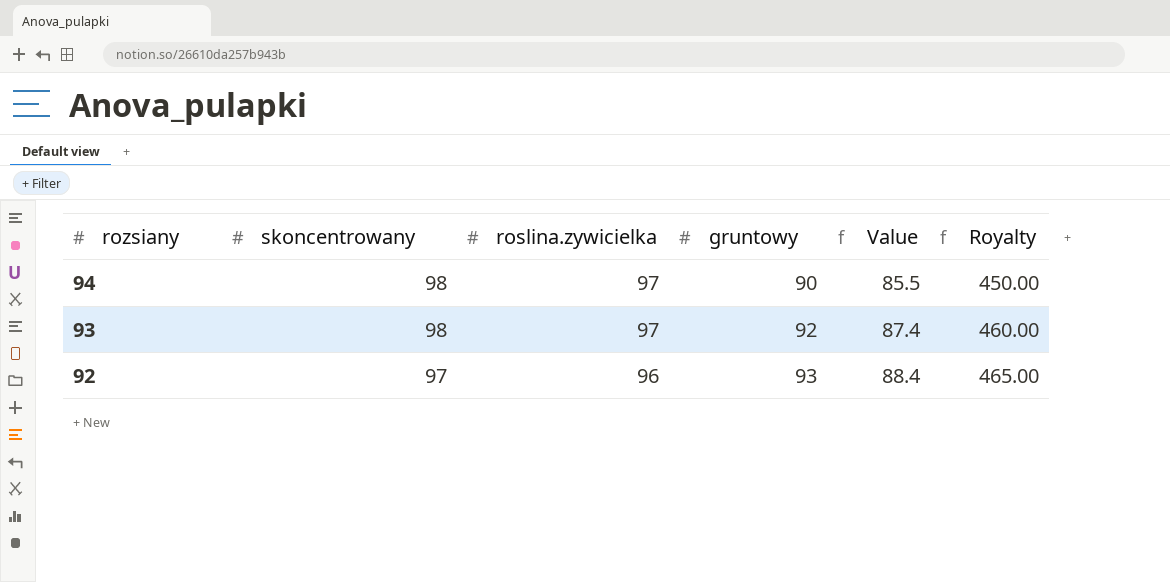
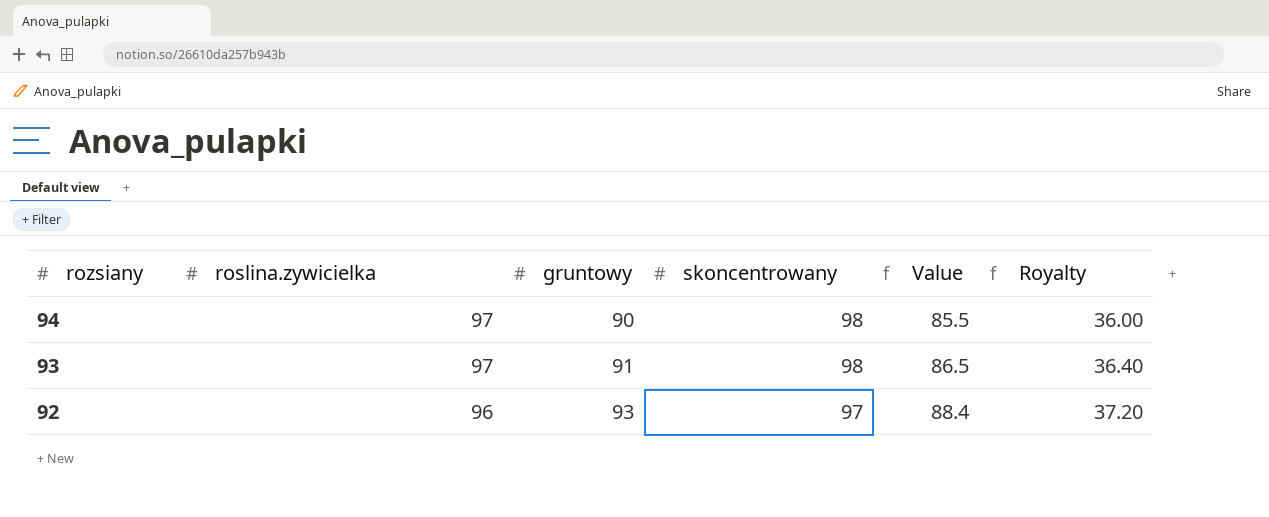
column skoncentrowany | position: 2 -> 4
column Royalty | formula: [gruntowy] * 5 -> [gruntowy] * 0.4
93 | gruntowy: 92 -> 91
93 | Value: 87.4 -> 86.5

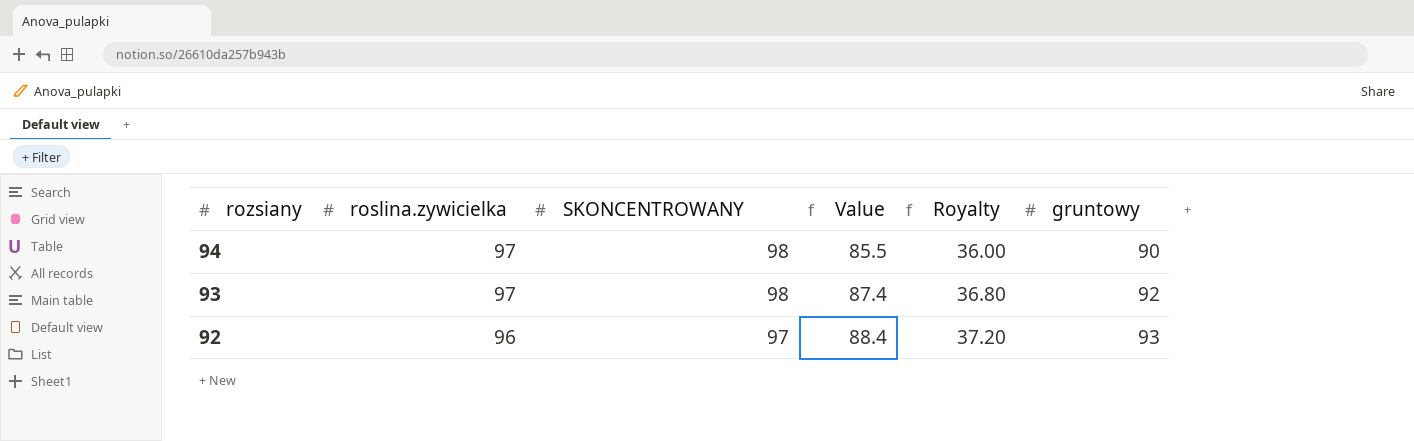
column name: skoncentrowany -> SKONCENTROWANY
column gruntowy | position: 3 -> 6
93 | Value: 86.5 -> 87.4
93 | Royalty: 36.40 -> 36.80
93 | gruntowy: 91 -> 92

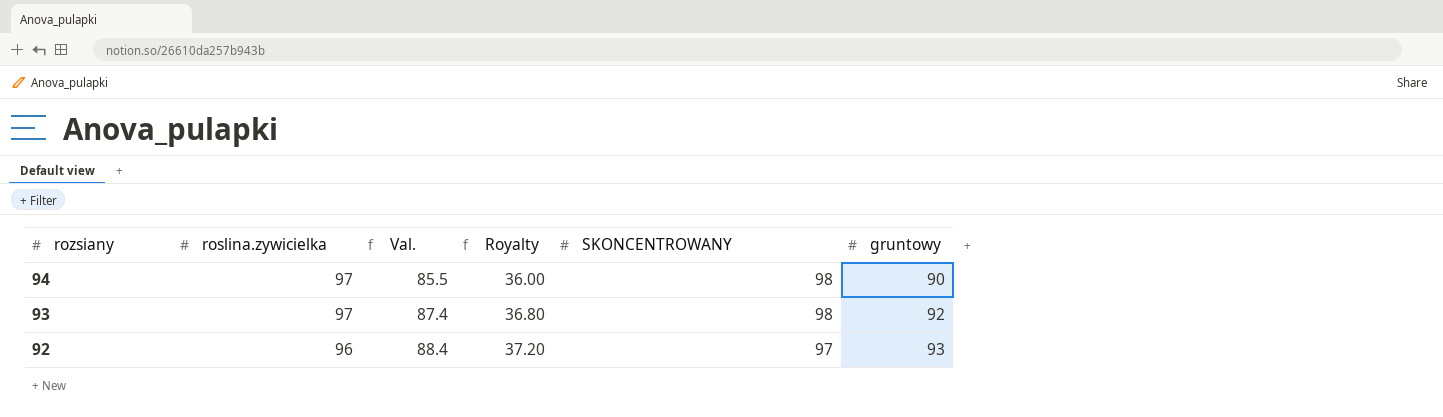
column name: Value -> Val.
column SKONCENTROWANY | position: 3 -> 5

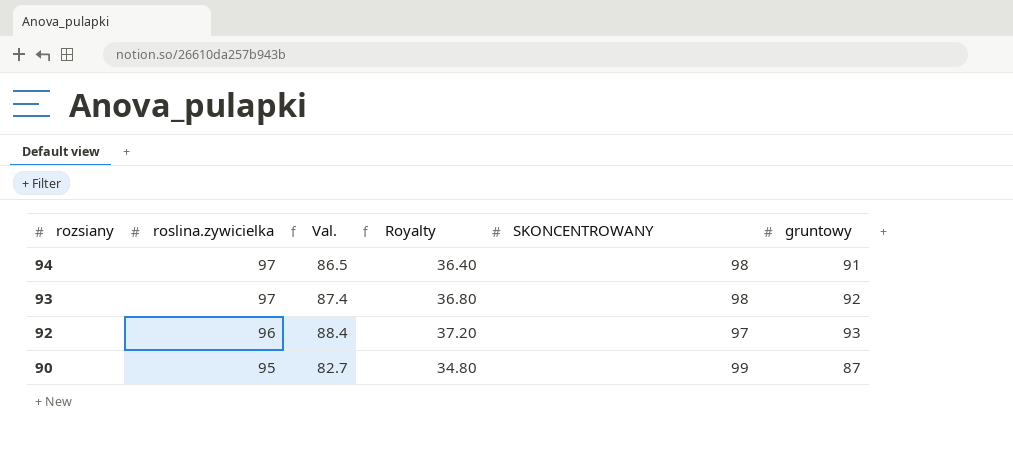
94 | Val.: 85.5 -> 86.5
94 | Royalty: 36.00 -> 36.40
94 | gruntowy: 90 -> 91
row 90: none -> 95 | 82.7 | 34.80 | 99 | 87

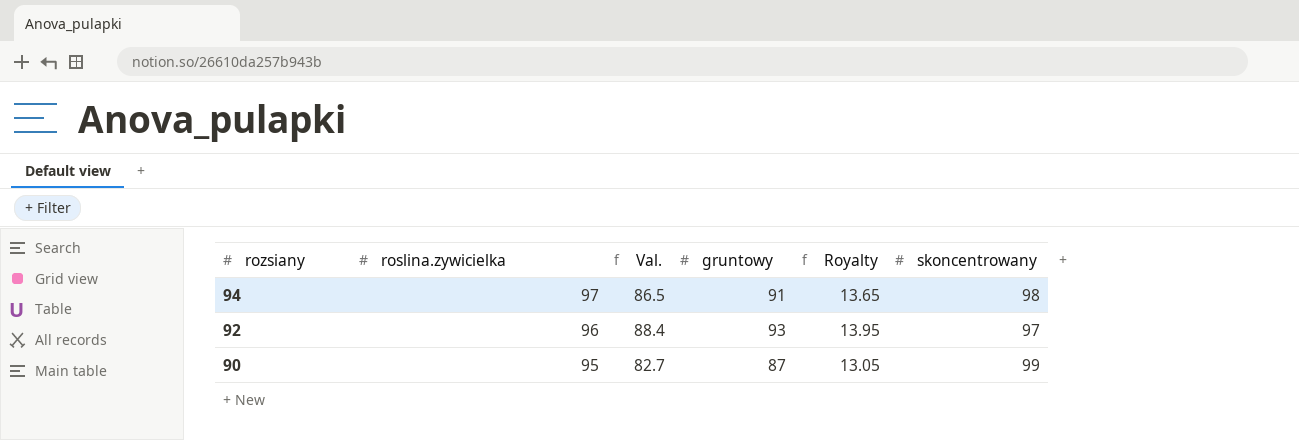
column gruntowy | position: 6 -> 4
column Royalty | formula: [gruntowy] * 0.4 -> [gruntowy] * 0.15
column name: SKONCENTROWANY -> skoncentrowany
row 93: 97 | 87.4 | 36.80 | 98 | 92 -> none

